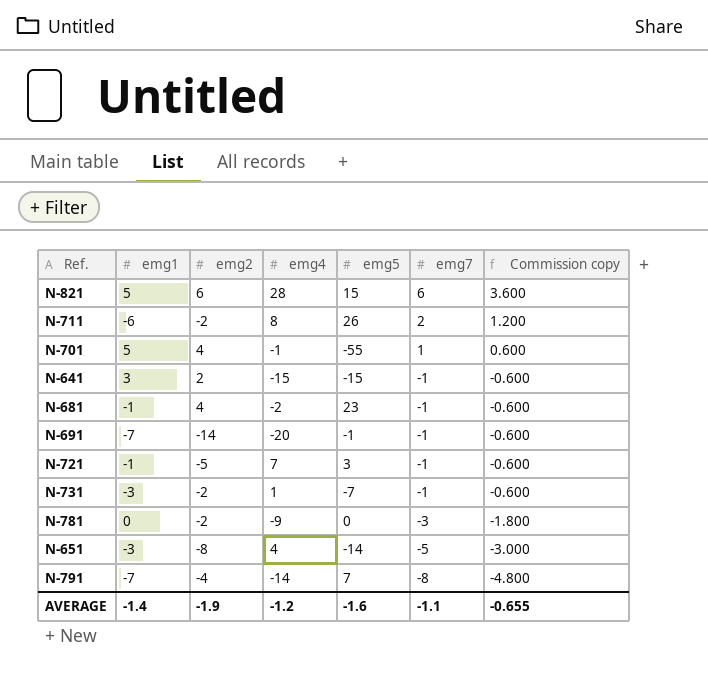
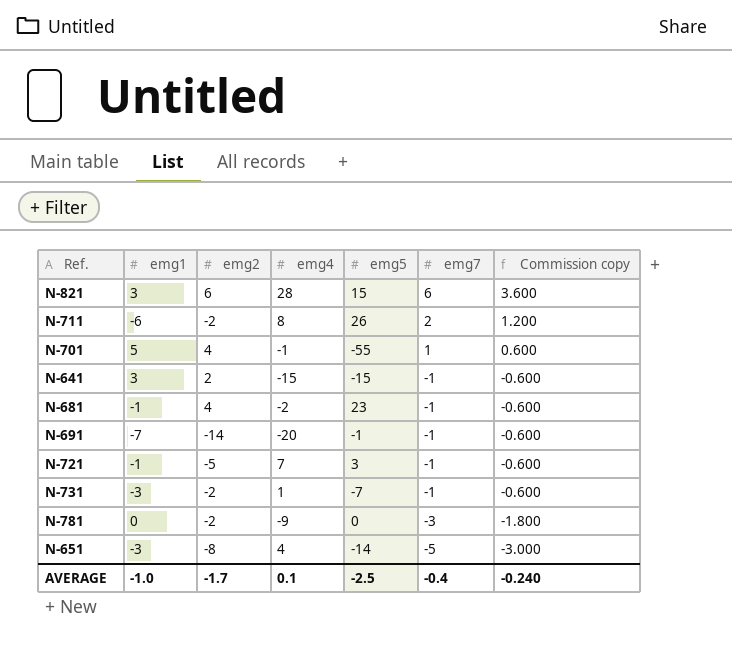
row N-791: -7 | -4 | -14 | 7 | -8 | -4.800 -> none
N-821 | emg1: 5 -> 3
AVERAGE | emg1: -1.4 -> -1.0
AVERAGE | emg2: -1.9 -> -1.7
AVERAGE | emg4: -1.2 -> 0.1
AVERAGE | emg5: -1.6 -> -2.5
AVERAGE | emg7: -1.1 -> -0.4
AVERAGE | Commission copy: -0.655 -> -0.240

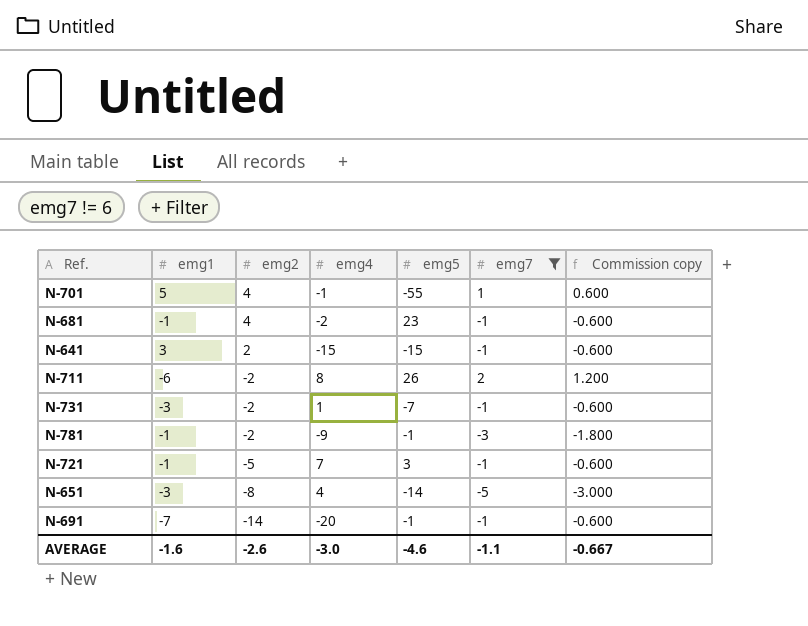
filter: none -> emg7 != 6
row order: emg7 descending -> emg2 descending
N-781 | emg1: 0 -> -1
N-781 | emg5: 0 -> -1
AVERAGE | emg1: -1.0 -> -1.6
AVERAGE | emg2: -1.7 -> -2.6
AVERAGE | emg4: 0.1 -> -3.0
AVERAGE | emg5: -2.5 -> -4.6
AVERAGE | emg7: -0.4 -> -1.1
AVERAGE | Commission copy: -0.240 -> -0.667

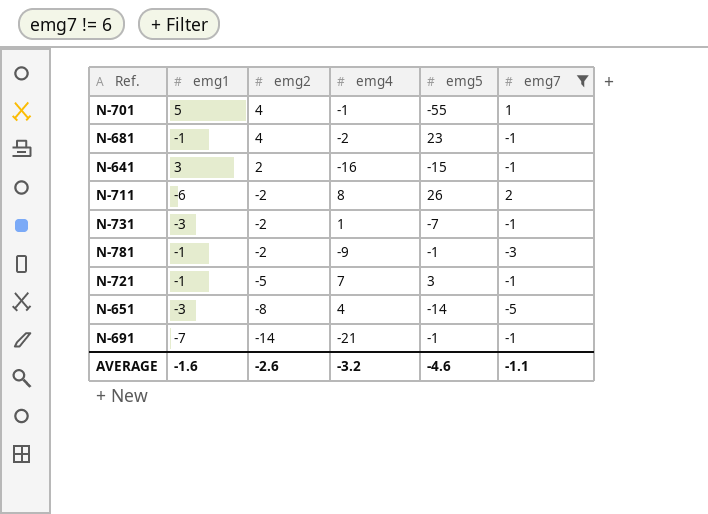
column Commission copy | formula: [emg7] * 0.6 -> none
N-641 | emg4: -15 -> -16
N-691 | emg4: -20 -> -21
AVERAGE | emg4: -3.0 -> -3.2

